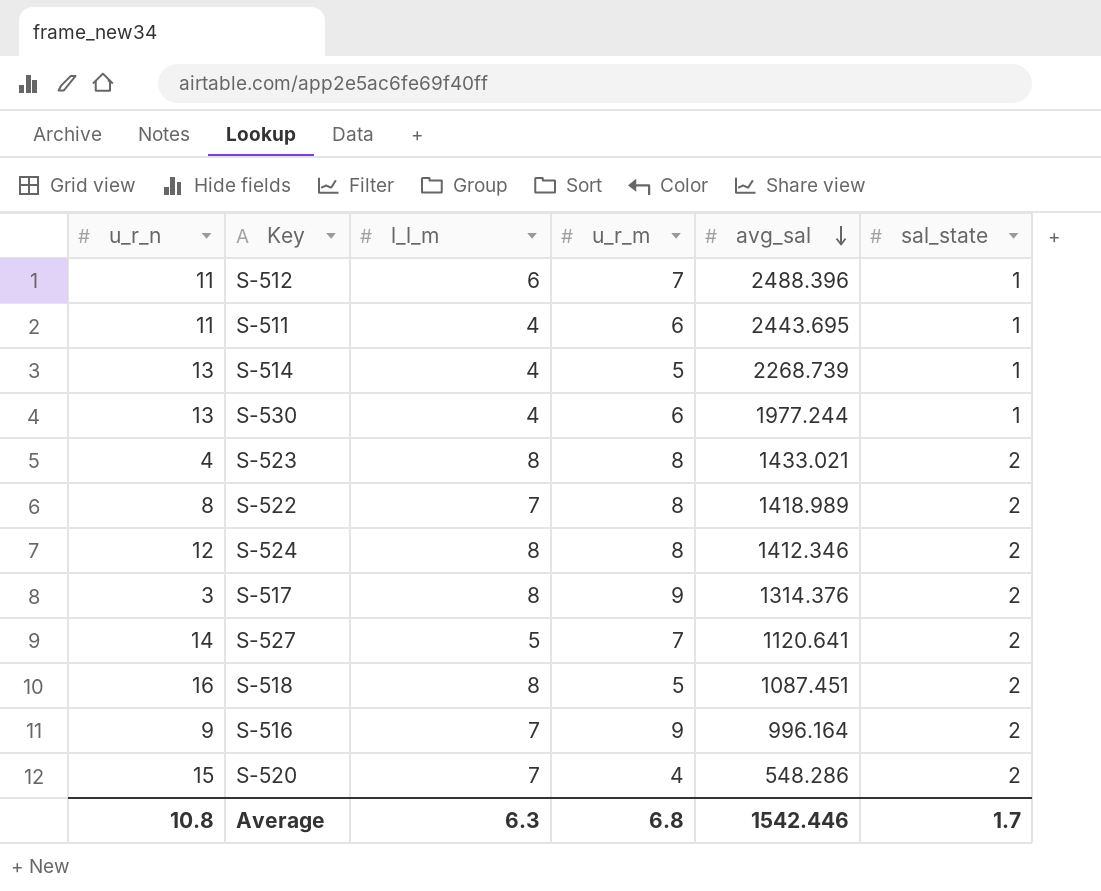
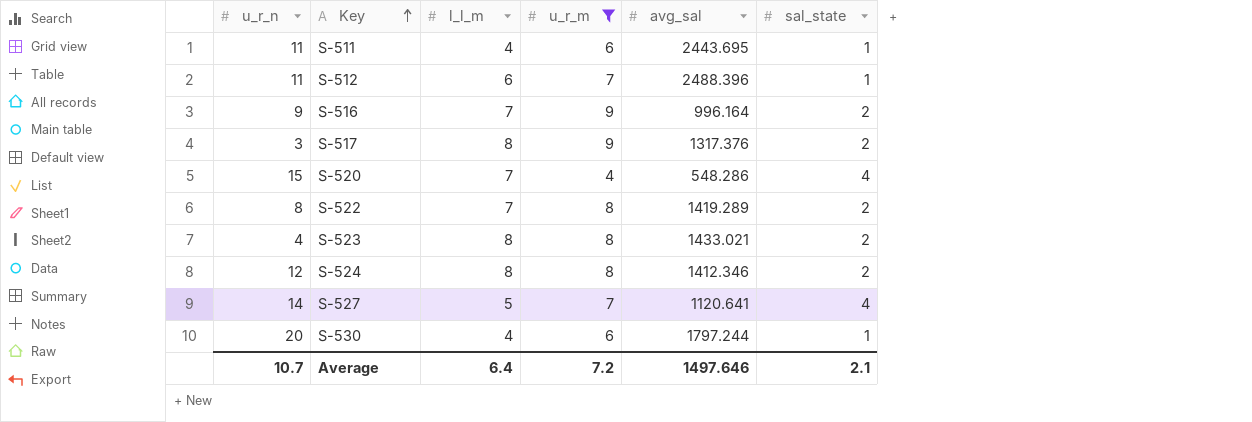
filter: none -> u_r_m != 5
row order: avg_sal descending -> Key ascending
S-517 | avg_sal: 1314.376 -> 1317.376
S-520 | sal_state: 2 -> 4
S-522 | avg_sal: 1418.989 -> 1419.289
S-527 | sal_state: 2 -> 4
S-530 | u_r_n: 13 -> 20
S-530 | avg_sal: 1977.244 -> 1797.244
Average | u_r_n: 10.8 -> 10.7
Average | l_l_m: 6.3 -> 6.4
Average | u_r_m: 6.8 -> 7.2
Average | avg_sal: 1542.446 -> 1497.646
Average | sal_state: 1.7 -> 2.1

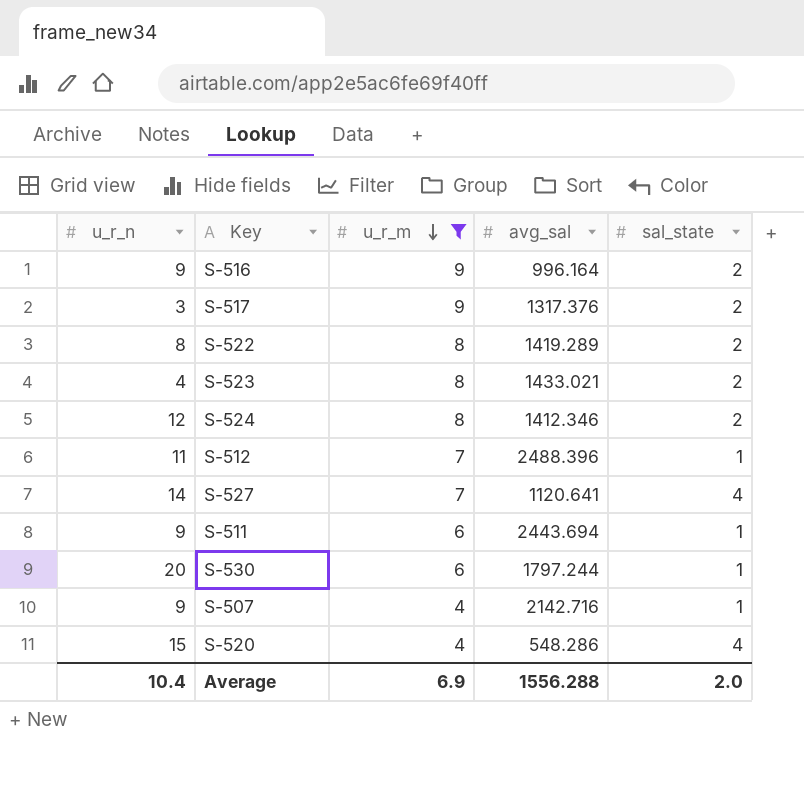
row order: Key ascending -> u_r_m descending
column l_l_m | position: 3 -> none
S-511 | u_r_n: 11 -> 9
S-511 | avg_sal: 2443.695 -> 2443.694
row S-507: none -> 9 | 4 | 2142.716 | 1
Average | u_r_n: 10.7 -> 10.4
Average | u_r_m: 7.2 -> 6.9
Average | avg_sal: 1497.646 -> 1556.288
Average | sal_state: 2.1 -> 2.0

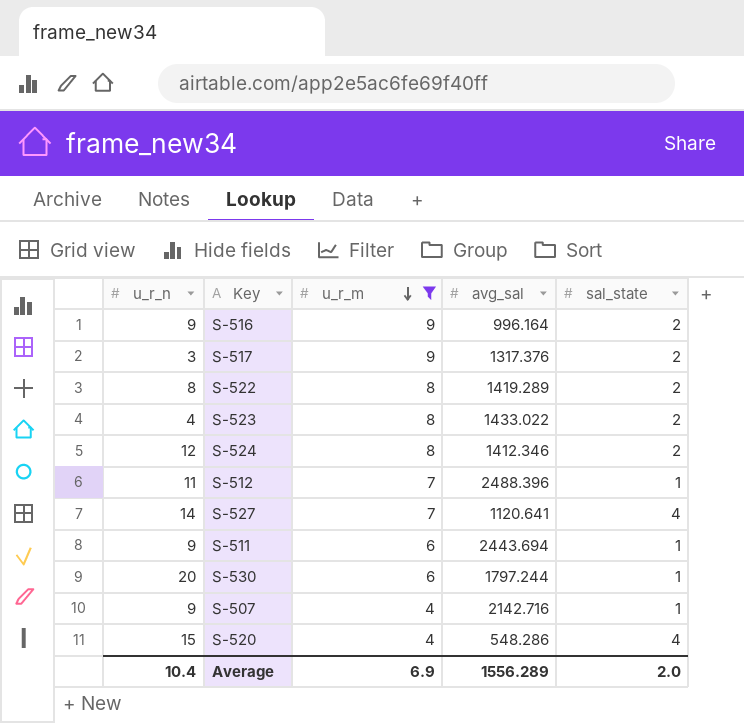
S-523 | avg_sal: 1433.021 -> 1433.022
Average | avg_sal: 1556.288 -> 1556.289

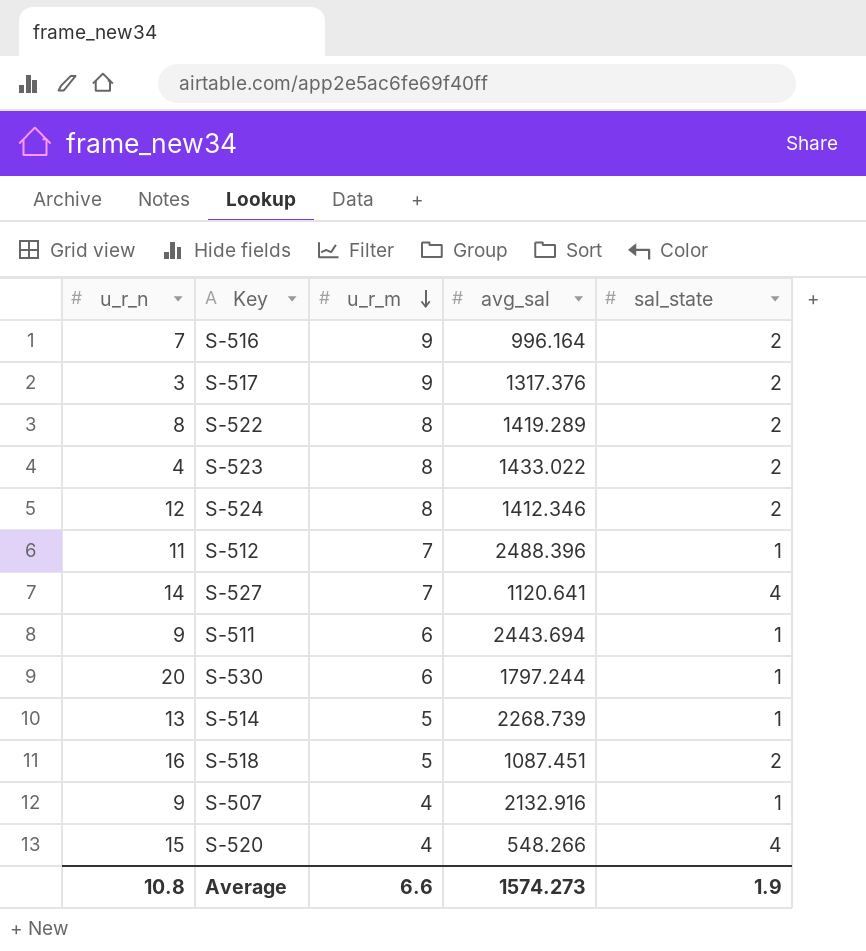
filter: u_r_m != 5 -> none
S-516 | u_r_n: 9 -> 7
S-507 | avg_sal: 2142.716 -> 2132.916
S-520 | avg_sal: 548.286 -> 548.266
Average | u_r_n: 10.4 -> 10.8
Average | u_r_m: 6.9 -> 6.6
Average | avg_sal: 1556.289 -> 1574.273
Average | sal_state: 2.0 -> 1.9

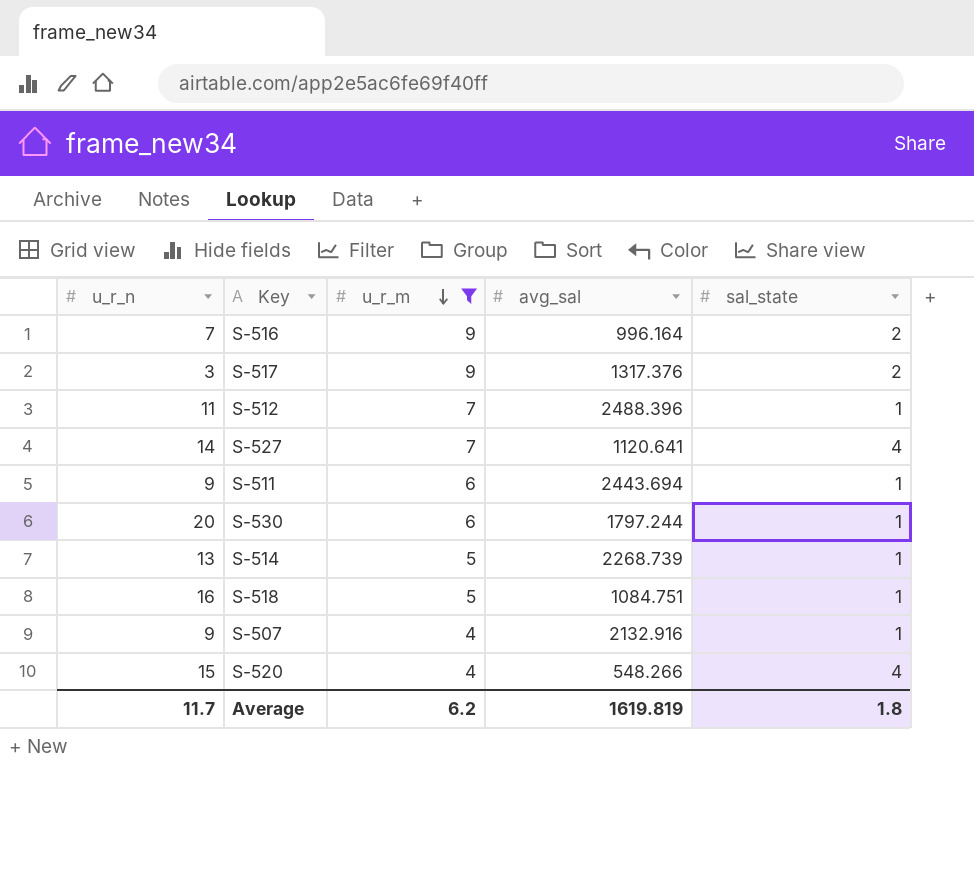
filter: none -> u_r_m != 8
S-518 | avg_sal: 1087.451 -> 1084.751
S-518 | sal_state: 2 -> 1
Average | u_r_n: 10.8 -> 11.7
Average | u_r_m: 6.6 -> 6.2
Average | avg_sal: 1574.273 -> 1619.819
Average | sal_state: 1.9 -> 1.8

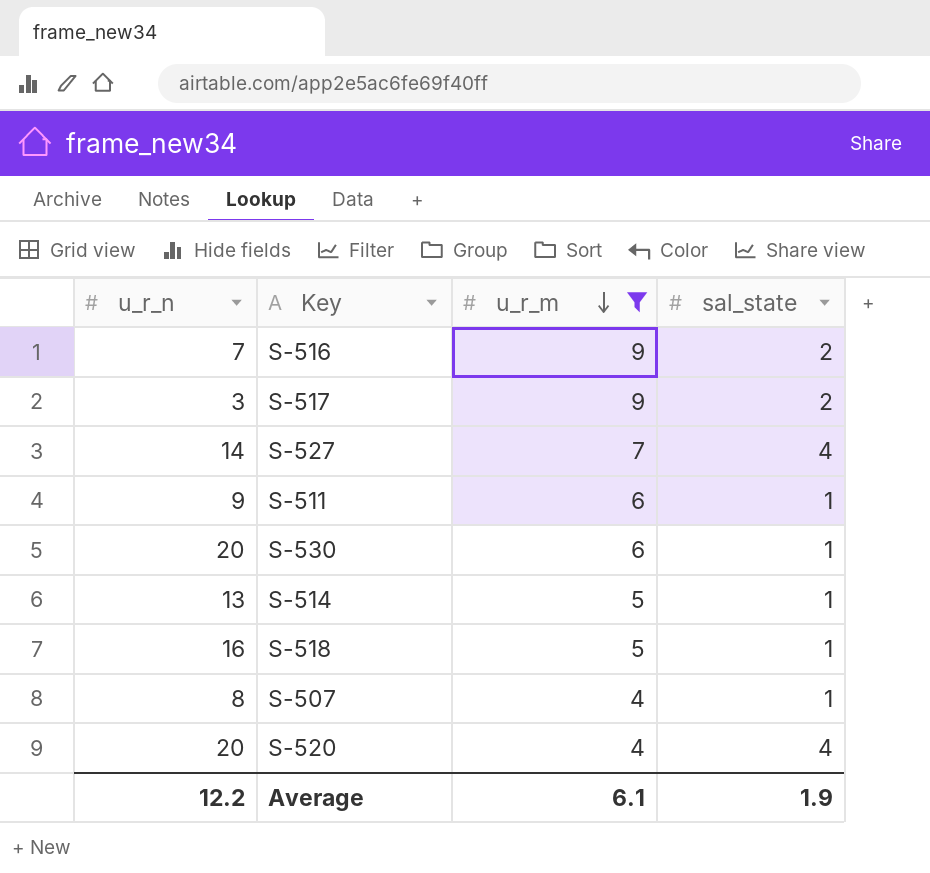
column avg_sal | position: 4 -> none
row S-512: 11 | 7 | 2488.396 | 1 -> none
S-507 | u_r_n: 9 -> 8
S-520 | u_r_n: 15 -> 20
Average | u_r_n: 11.7 -> 12.2
Average | u_r_m: 6.2 -> 6.1
Average | sal_state: 1.8 -> 1.9

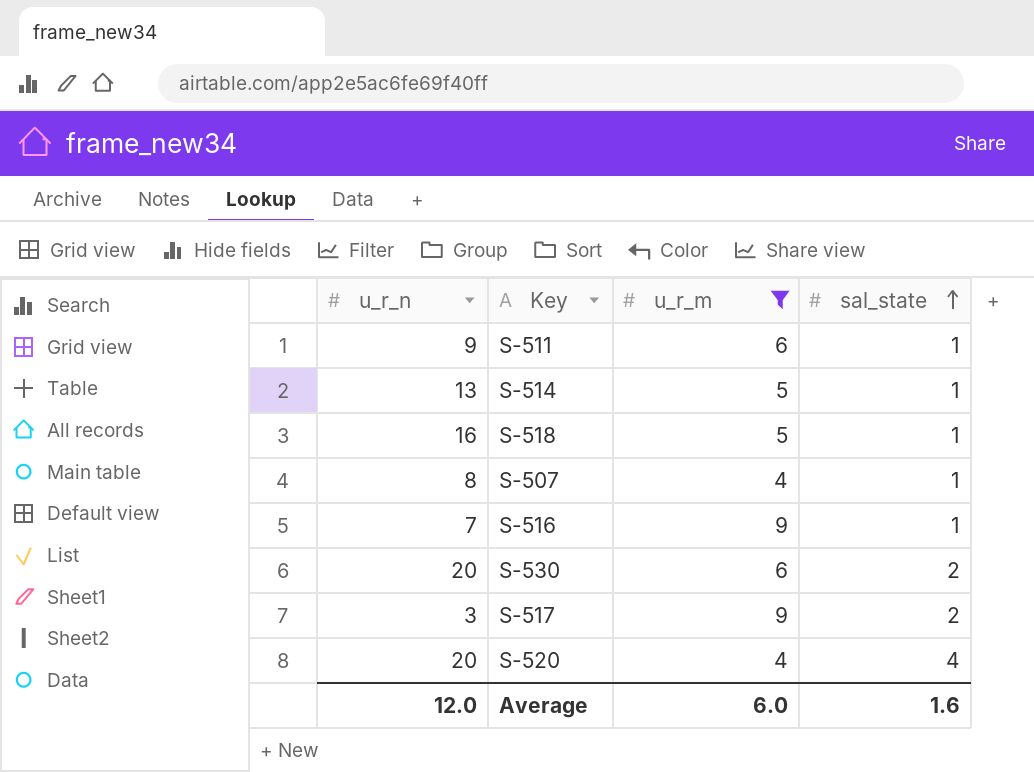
row order: u_r_m descending -> sal_state ascending
row S-527: 14 | 7 | 4 -> none
S-516 | sal_state: 2 -> 1
S-530 | sal_state: 1 -> 2
Average | u_r_n: 12.2 -> 12.0
Average | u_r_m: 6.1 -> 6.0
Average | sal_state: 1.9 -> 1.6

